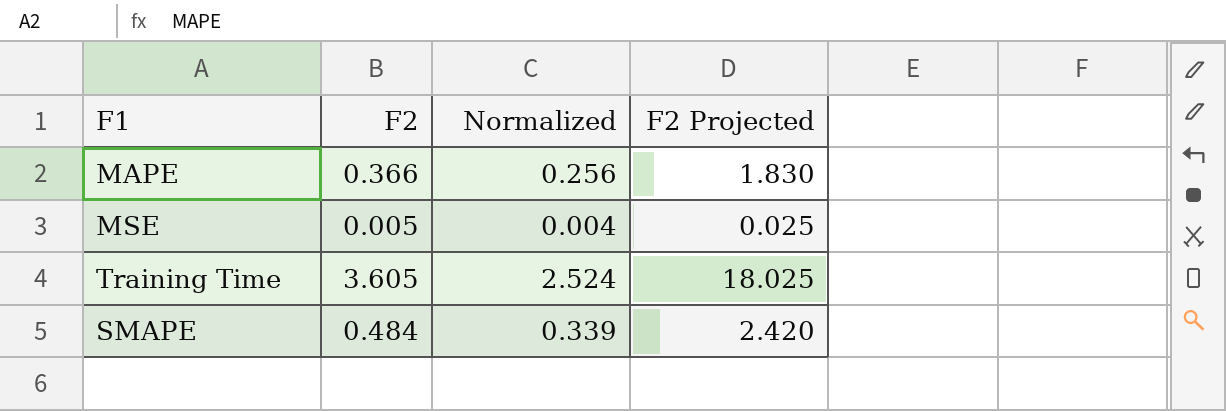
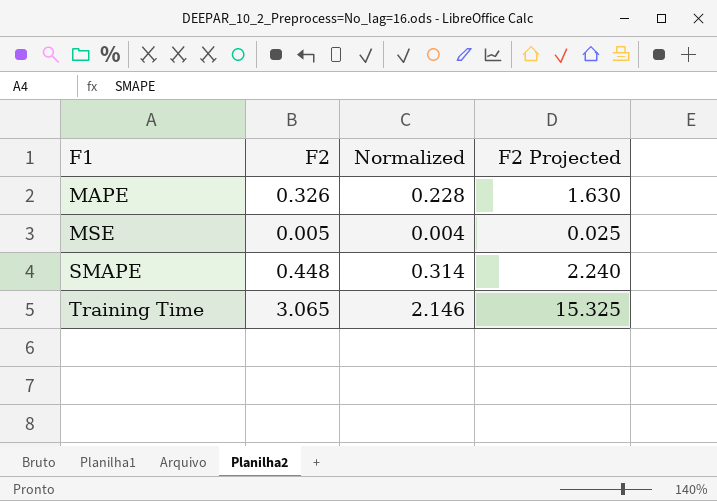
row order: none -> F1 ascending
MAPE | F2: 0.366 -> 0.326
MAPE | Normalized: 0.256 -> 0.228
MAPE | F2 Projected: 1.830 -> 1.630
SMAPE | F2: 0.484 -> 0.448
SMAPE | Normalized: 0.339 -> 0.314
SMAPE | F2 Projected: 2.420 -> 2.240
Training Time | F2: 3.605 -> 3.065
Training Time | Normalized: 2.524 -> 2.146
Training Time | F2 Projected: 18.025 -> 15.325

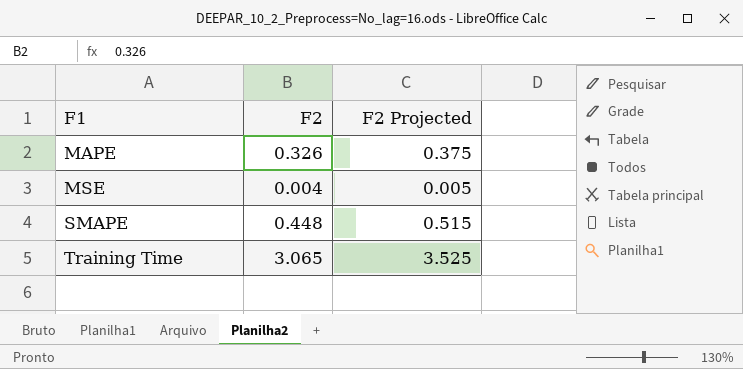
column Normalized | formula: [F2] * 0.7 -> none
column F2 Projected | formula: [F2] * 5 -> [F2] * 1.15
MSE | F2: 0.005 -> 0.004

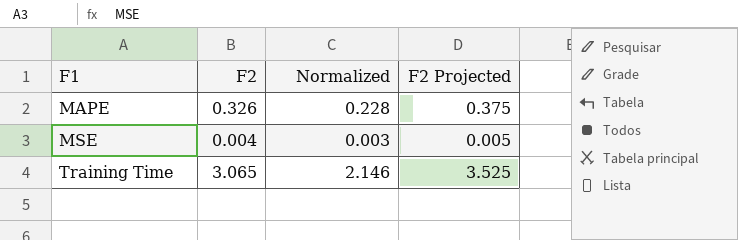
column Normalized | formula: none -> [F2] * 0.7
row SMAPE: 0.448 | 0.515 -> none

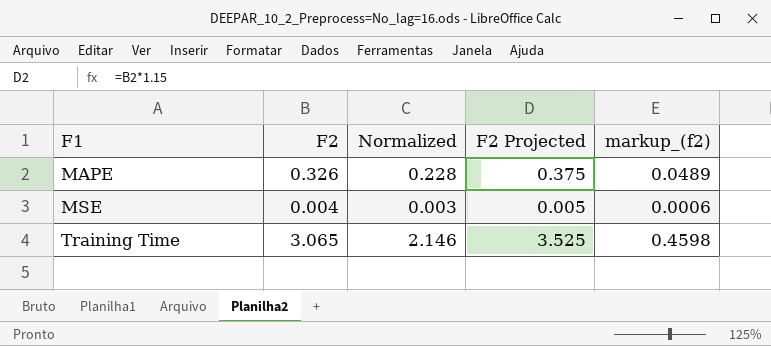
column markup_(f2) | formula: none -> [F2] * 0.15

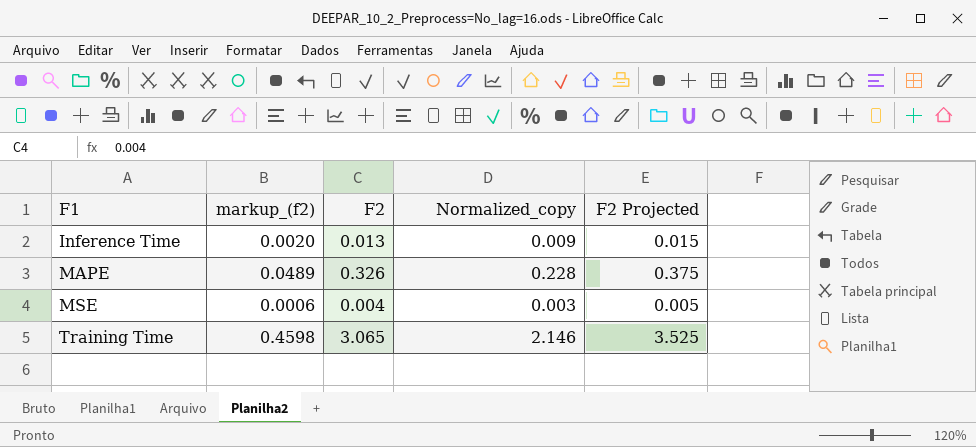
column markup_(f2) | position: 5 -> 2
column name: Normalized -> Normalized_copy
row Inference Time: none -> 0.0020 | 0.013 | 0.009 | 0.015

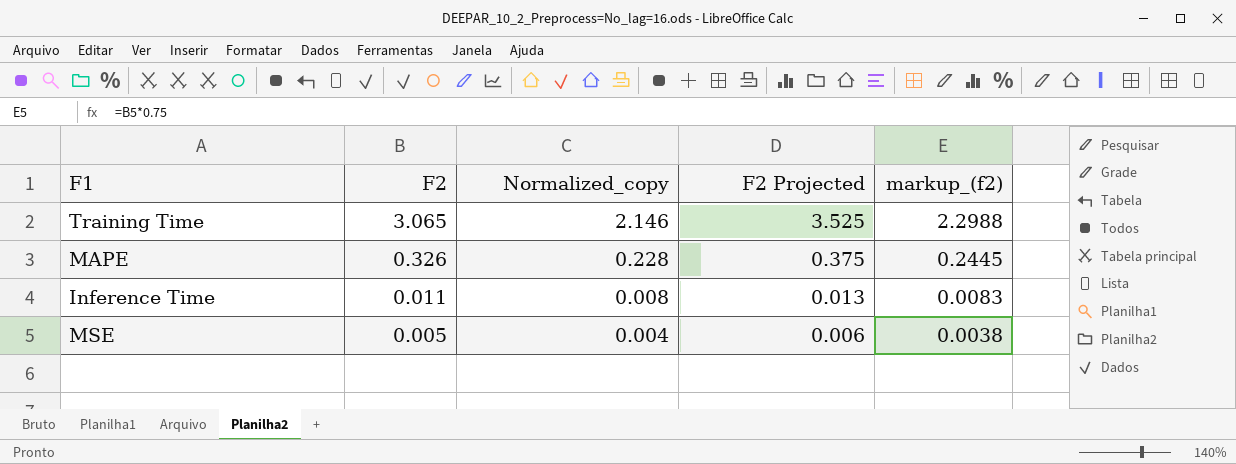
row order: F1 ascending -> F2 descending
column markup_(f2) | formula: [F2] * 0.15 -> [F2] * 0.75
column markup_(f2) | position: 2 -> 5
Inference Time | F2: 0.013 -> 0.011
Inference Time | Normalized_copy: 0.009 -> 0.008
Inference Time | F2 Projected: 0.015 -> 0.013
MSE | F2: 0.004 -> 0.005
MSE | Normalized_copy: 0.003 -> 0.004
MSE | F2 Projected: 0.005 -> 0.006

